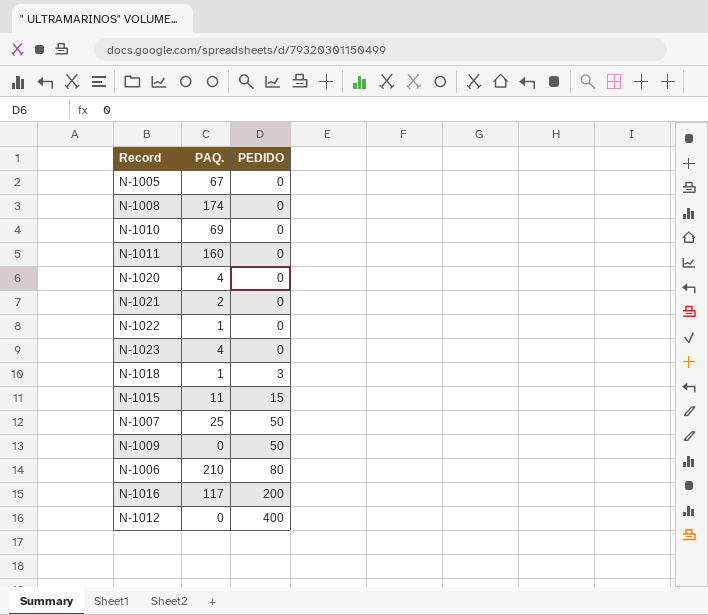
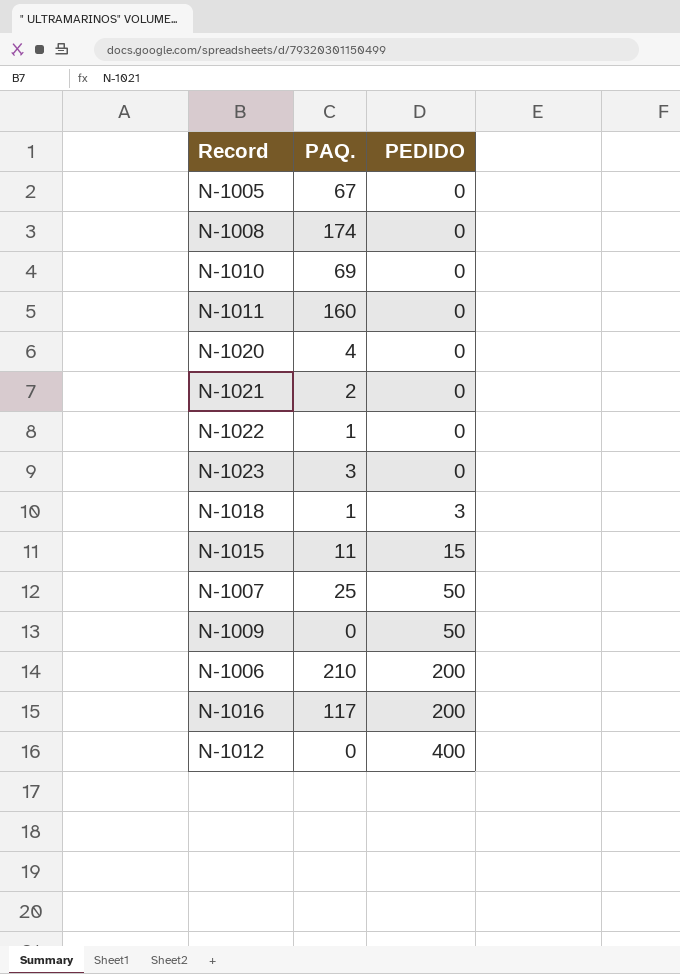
N-1023 | PAQ.: 4 -> 3
N-1006 | PEDIDO: 80 -> 200

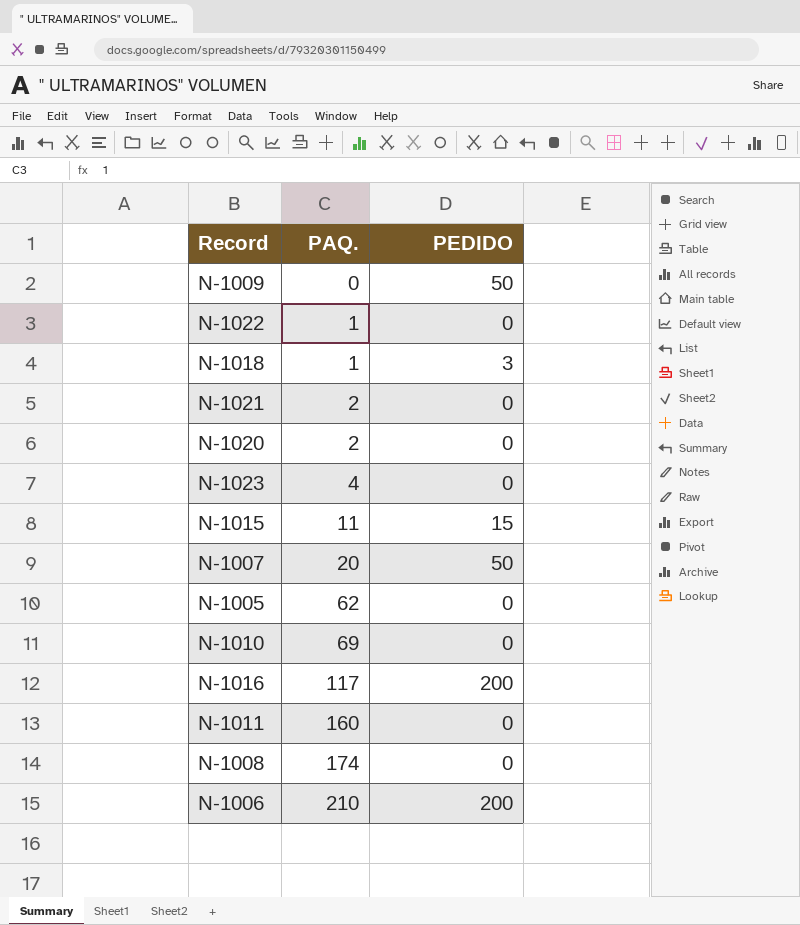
row order: PEDIDO ascending -> PAQ. ascending
row N-1012: 0 | 400 -> none
N-1020 | PAQ.: 4 -> 2
N-1023 | PAQ.: 3 -> 4
N-1007 | PAQ.: 25 -> 20
N-1005 | PAQ.: 67 -> 62

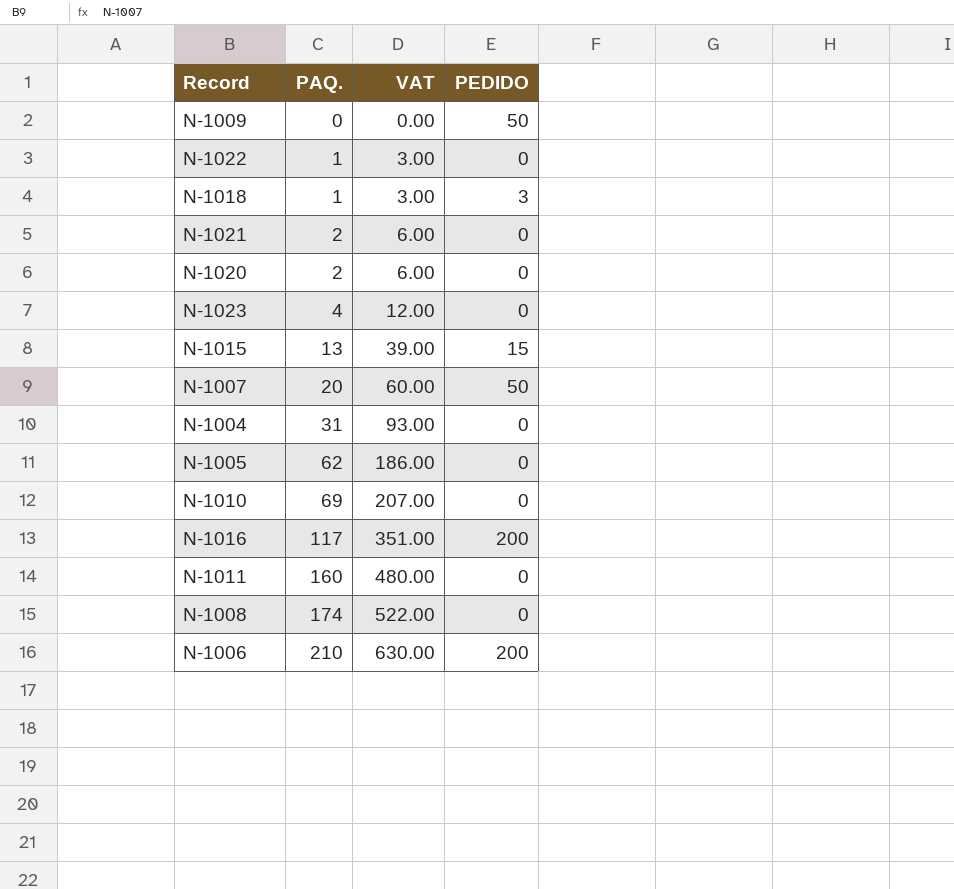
column VAT | formula: none -> [PAQ.] * 3
N-1015 | PAQ.: 11 -> 13
row N-1004: none -> 31 | 93.00 | 0

